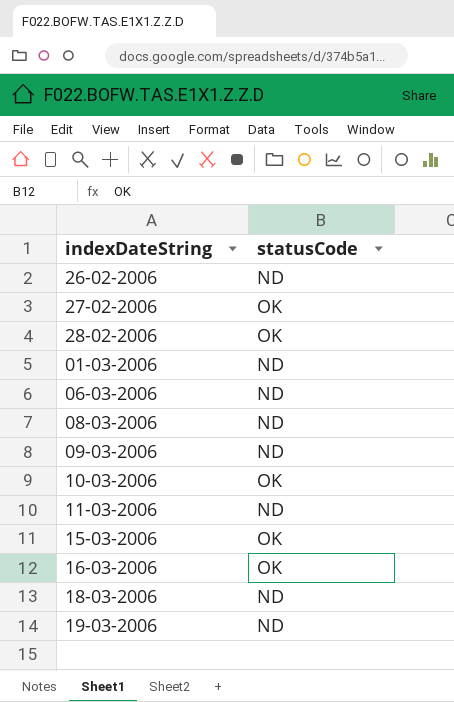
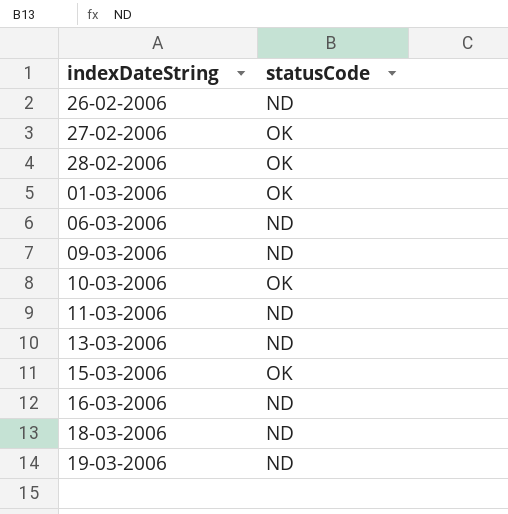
row 08-03-2006: ND -> none
01-03-2006 | statusCode: ND -> OK
row 13-03-2006: none -> ND
16-03-2006 | statusCode: OK -> ND

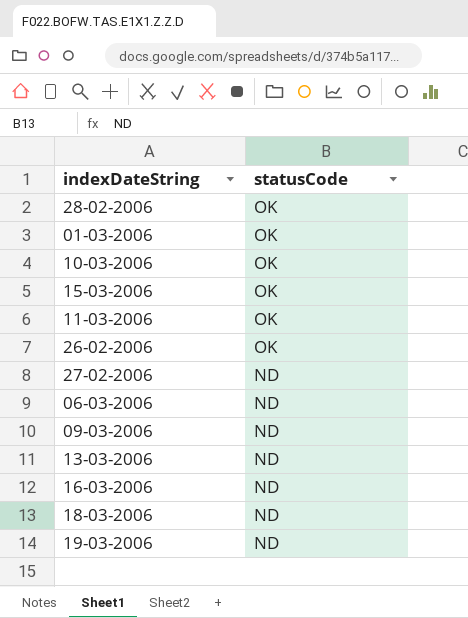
row order: indexDateString ascending -> statusCode descending
11-03-2006 | statusCode: ND -> OK
26-02-2006 | statusCode: ND -> OK
27-02-2006 | statusCode: OK -> ND

